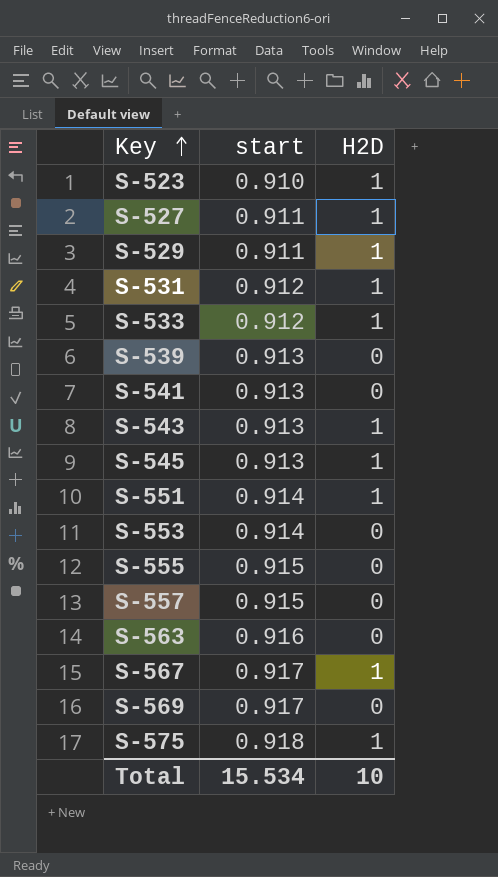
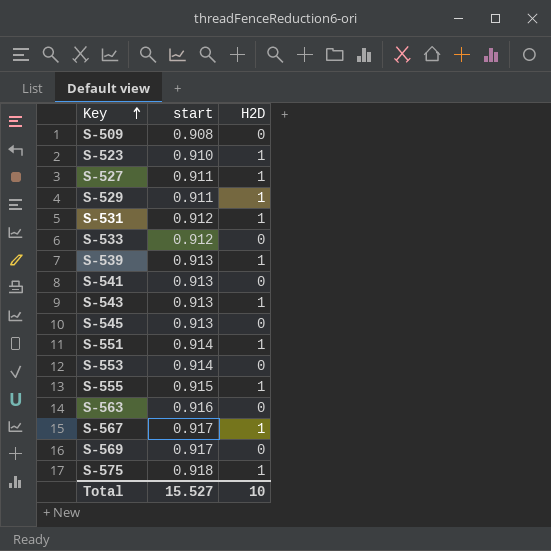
row S-557: 0.915 | 0 -> none
row S-509: none -> 0.908 | 0
S-533 | H2D: 1 -> 0
S-539 | H2D: 0 -> 1
S-545 | H2D: 1 -> 0
S-555 | H2D: 0 -> 1
Total | start: 15.534 -> 15.527

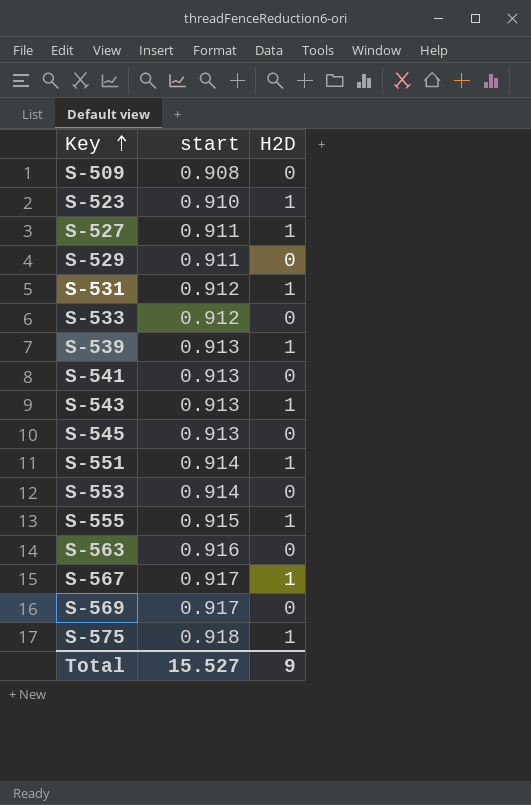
S-529 | H2D: 1 -> 0
Total | H2D: 10 -> 9

